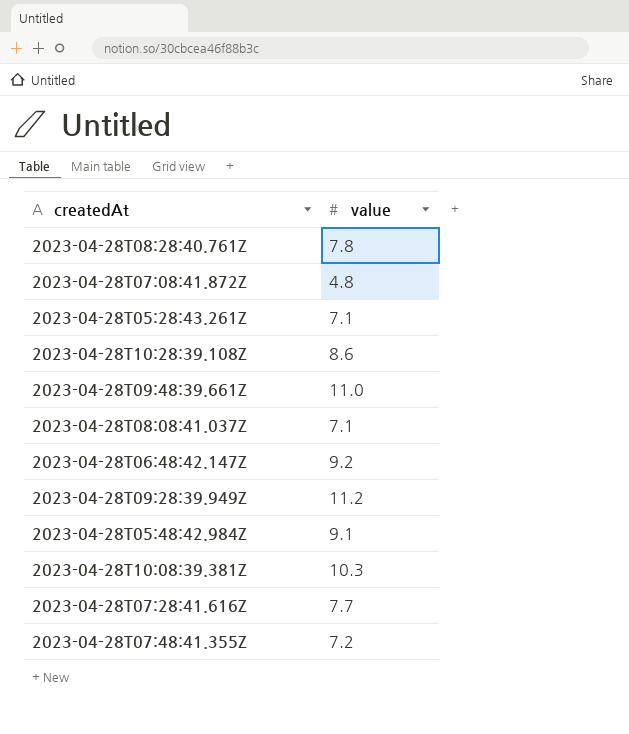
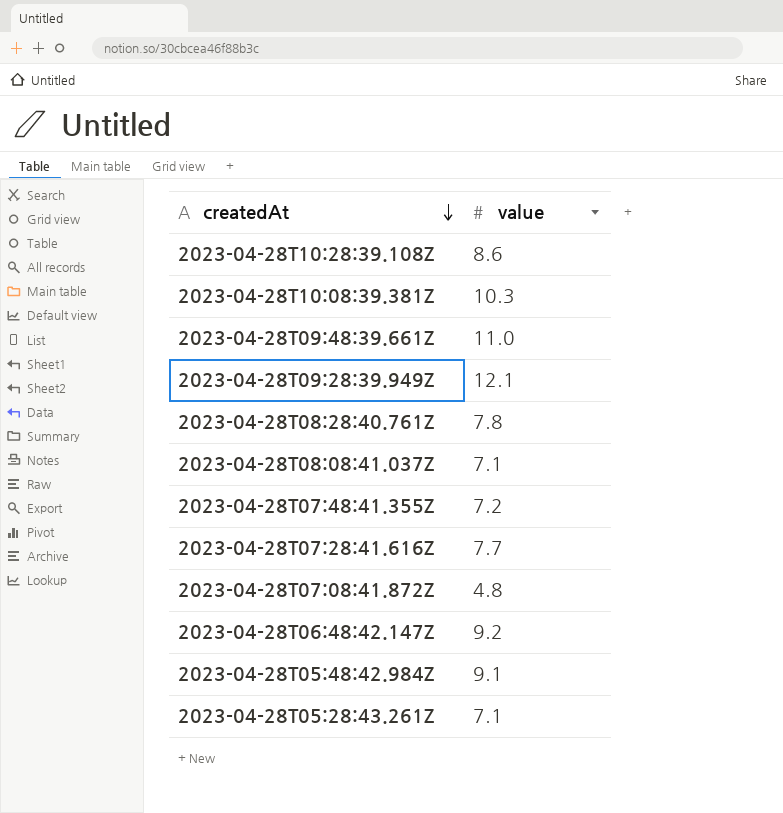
row order: none -> createdAt descending
2023-04-28T09:28:39.949Z | value: 11.2 -> 12.1

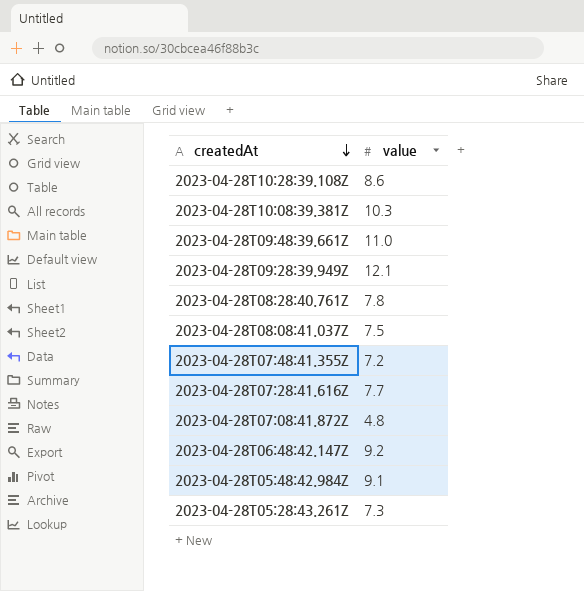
2023-04-28T08:08:41.037Z | value: 7.1 -> 7.5
2023-04-28T05:28:43.261Z | value: 7.1 -> 7.3

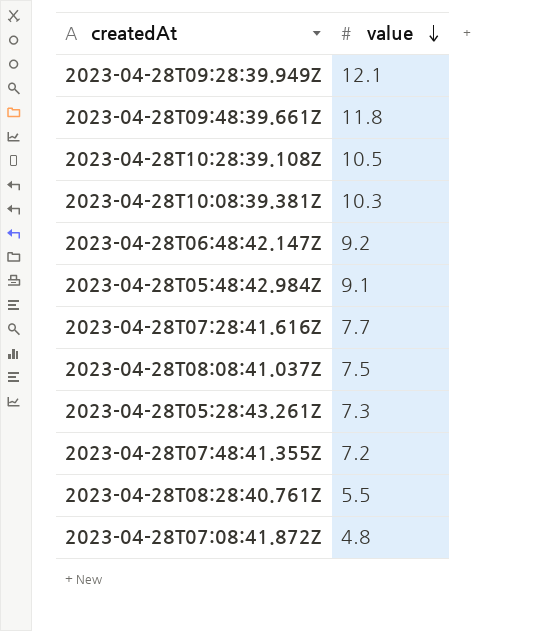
row order: createdAt descending -> value descending
2023-04-28T09:48:39.661Z | value: 11.0 -> 11.8
2023-04-28T10:28:39.108Z | value: 8.6 -> 10.5
2023-04-28T08:28:40.761Z | value: 7.8 -> 5.5

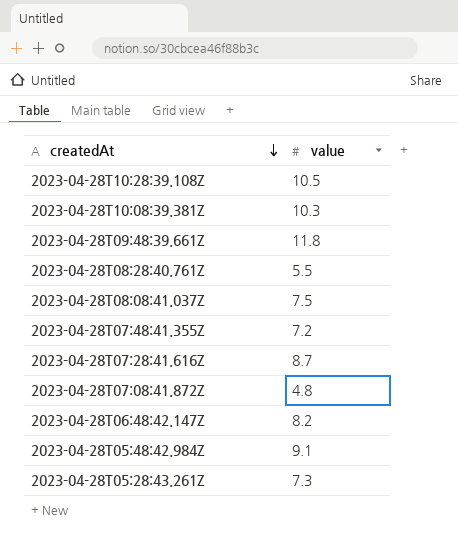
row order: value descending -> createdAt descending
row 2023-04-28T09:28:39.949Z: 12.1 -> none
2023-04-28T07:28:41.616Z | value: 7.7 -> 8.7
2023-04-28T06:48:42.147Z | value: 9.2 -> 8.2

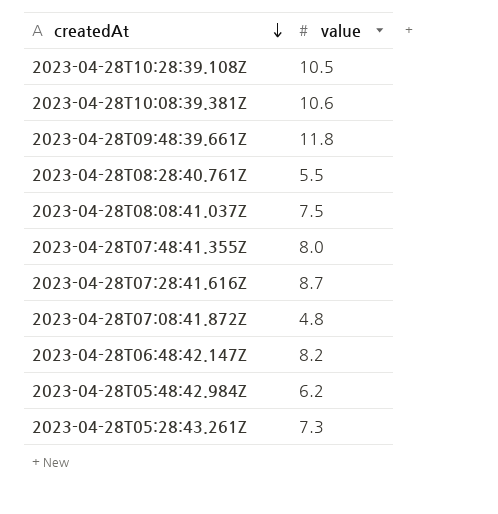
2023-04-28T10:08:39.381Z | value: 10.3 -> 10.6
2023-04-28T07:48:41.355Z | value: 7.2 -> 8.0
2023-04-28T05:48:42.984Z | value: 9.1 -> 6.2

